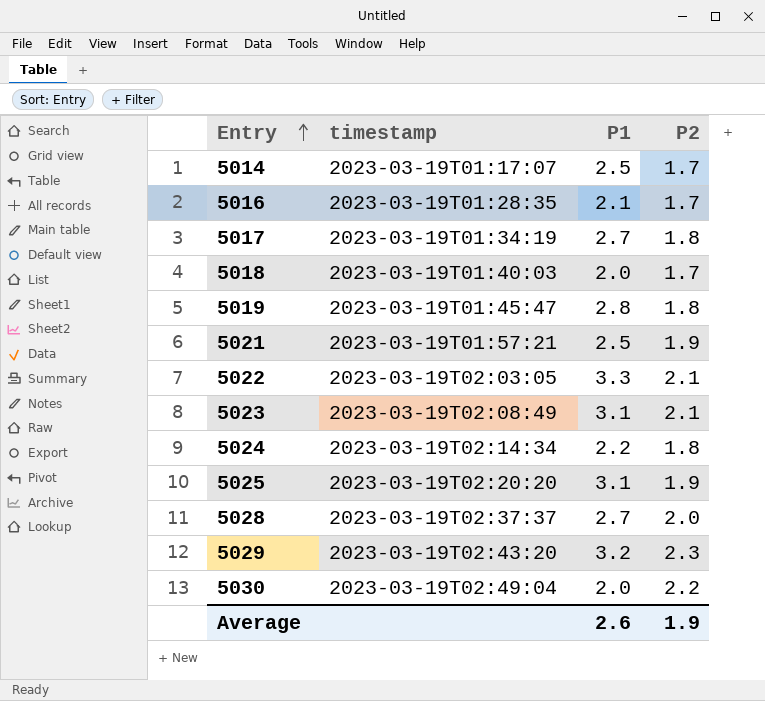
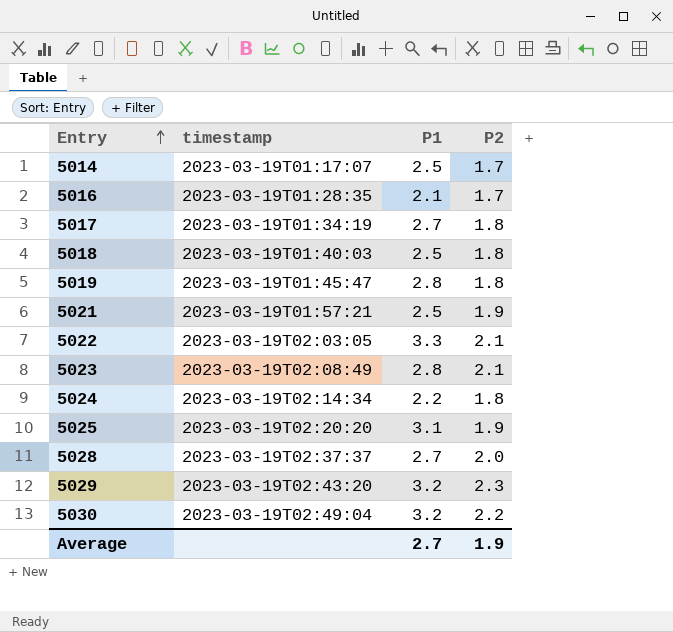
5018 | P1: 2.0 -> 2.5
5018 | P2: 1.7 -> 1.8
5023 | P1: 3.1 -> 2.8
5030 | P1: 2.0 -> 3.2
Average | P1: 2.6 -> 2.7

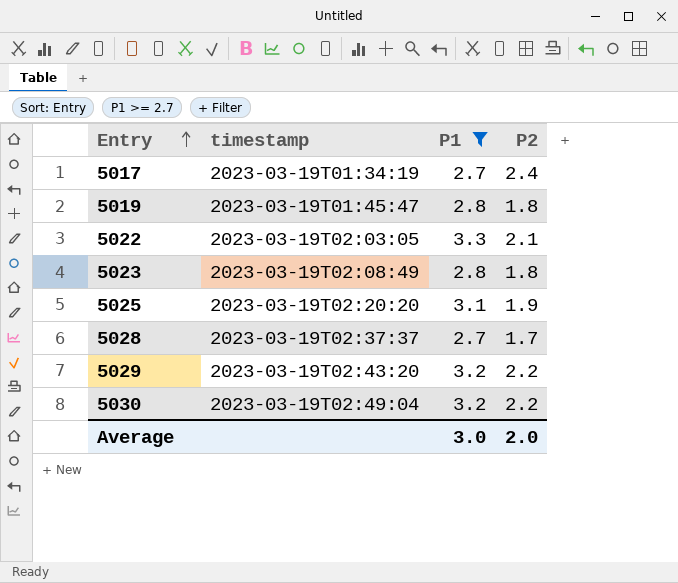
filter: none -> P1 >= 2.7
5017 | P2: 1.8 -> 2.4
5023 | P2: 2.1 -> 1.8
5028 | P2: 2.0 -> 1.7
5029 | P2: 2.3 -> 2.2
Average | P1: 2.7 -> 3.0
Average | P2: 1.9 -> 2.0

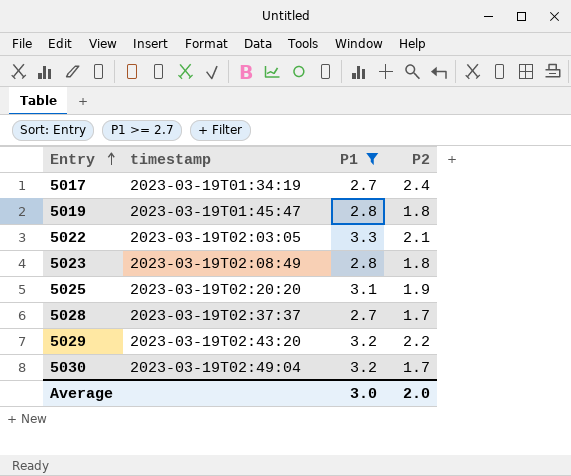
5030 | P2: 2.2 -> 1.7

